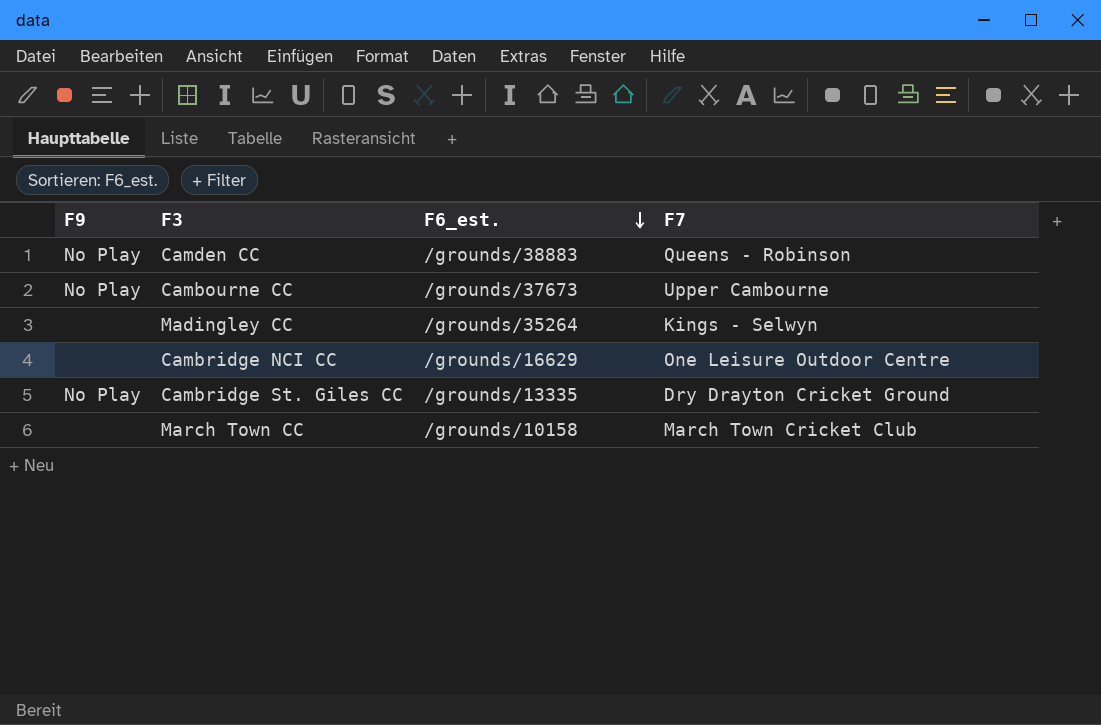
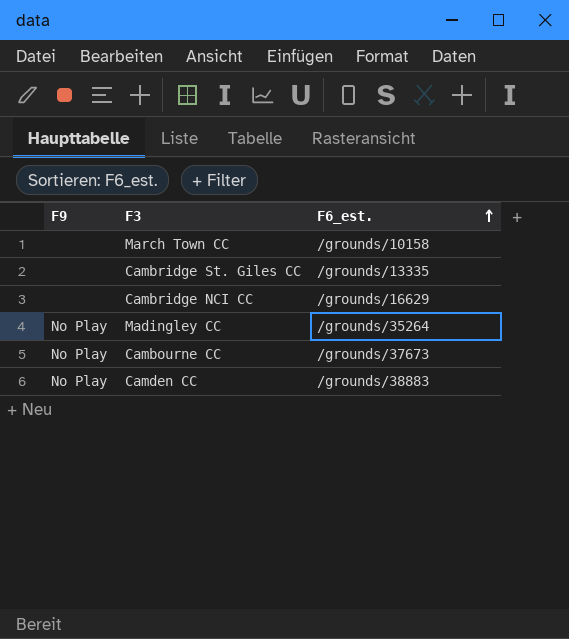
row order: F6_est. descending -> F6_est. ascending
column F7 | position: 4 -> none
Cambridge St. Giles CC | F9: No Play -> none
Madingley CC | F9: none -> No Play

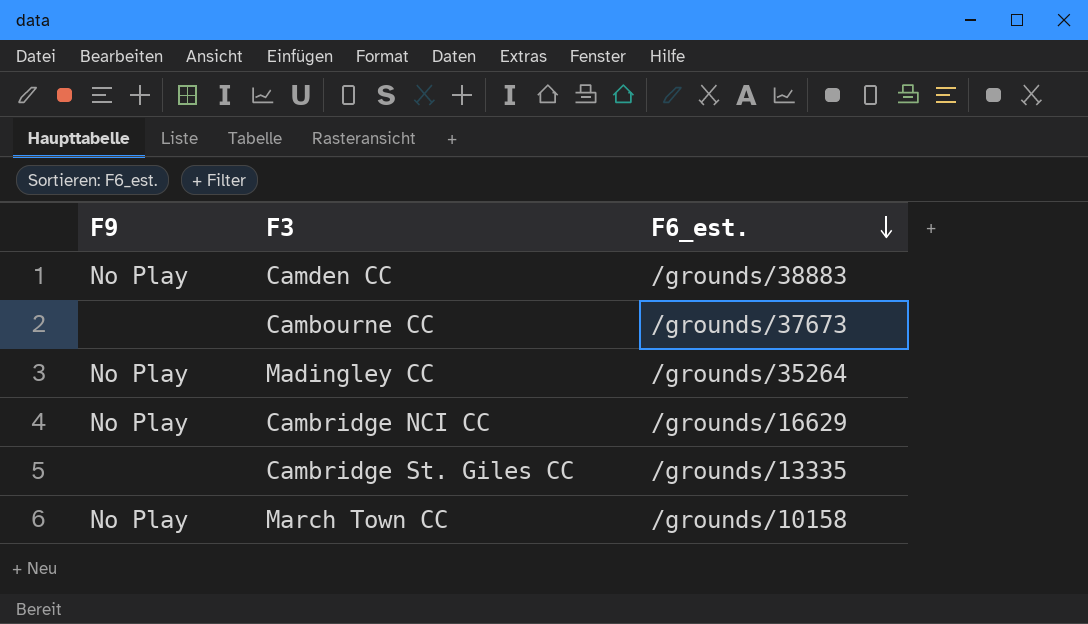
row order: F6_est. ascending -> F6_est. descending
Cambourne CC | F9: No Play -> none
Cambridge NCI CC | F9: none -> No Play
March Town CC | F9: none -> No Play

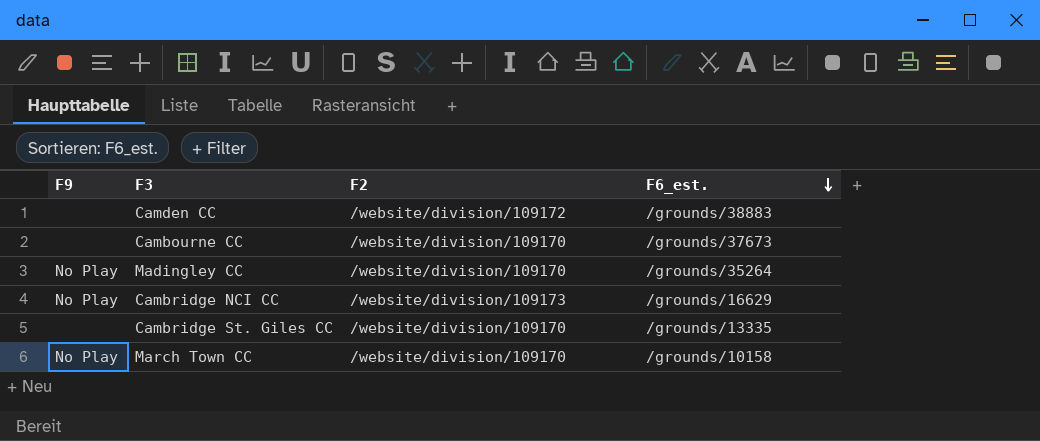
column F2 | position: none -> 3
Camden CC | F9: No Play -> none

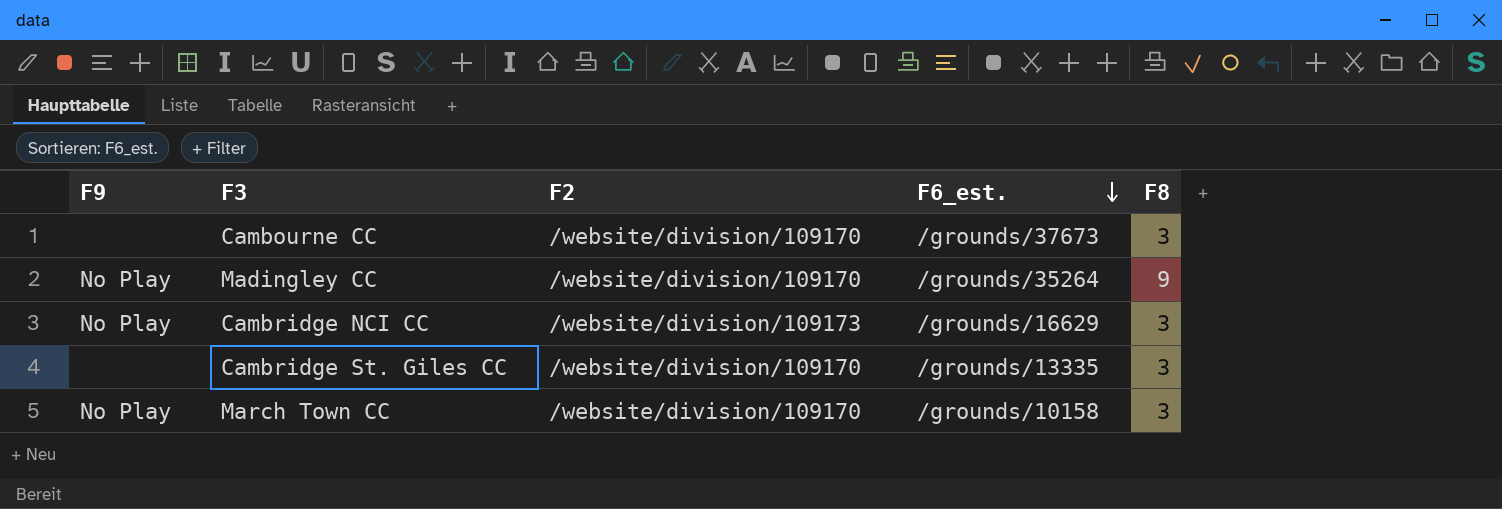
column F8 | position: none -> 5
row Camden CC: none | /website/division/109172 | /grounds/38883 -> none

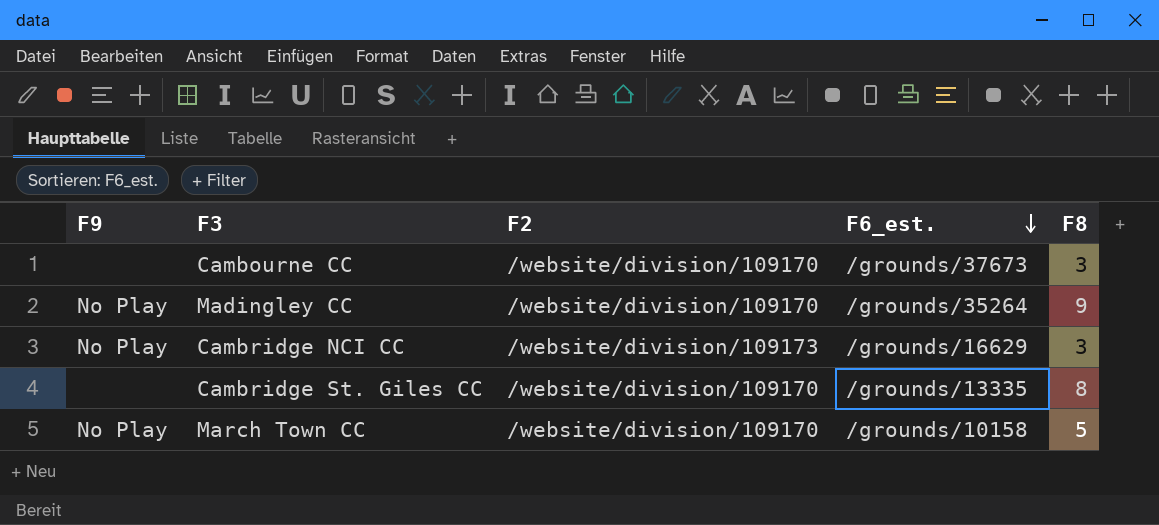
Cambridge St. Giles CC | F8: 3 -> 8
March Town CC | F8: 3 -> 5

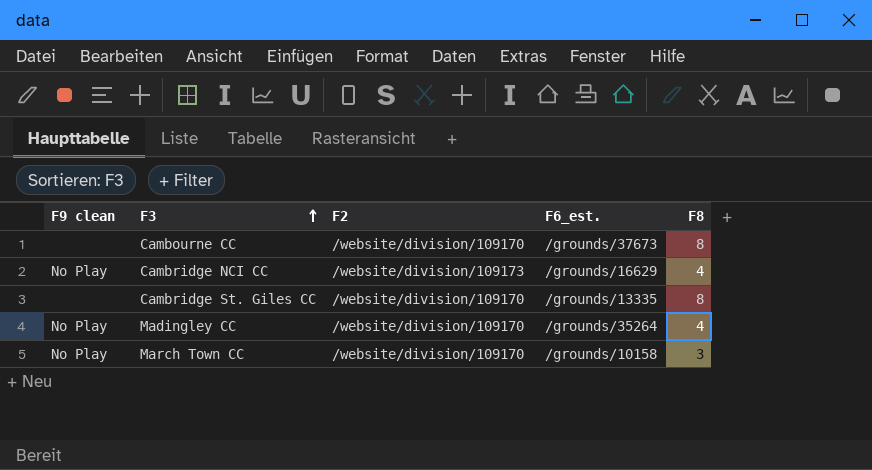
row order: F6_est. descending -> F3 ascending
column name: F9 -> F9 clean
Cambourne CC | F8: 3 -> 8
Cambridge NCI CC | F8: 3 -> 4
Madingley CC | F8: 9 -> 4
March Town CC | F8: 5 -> 3

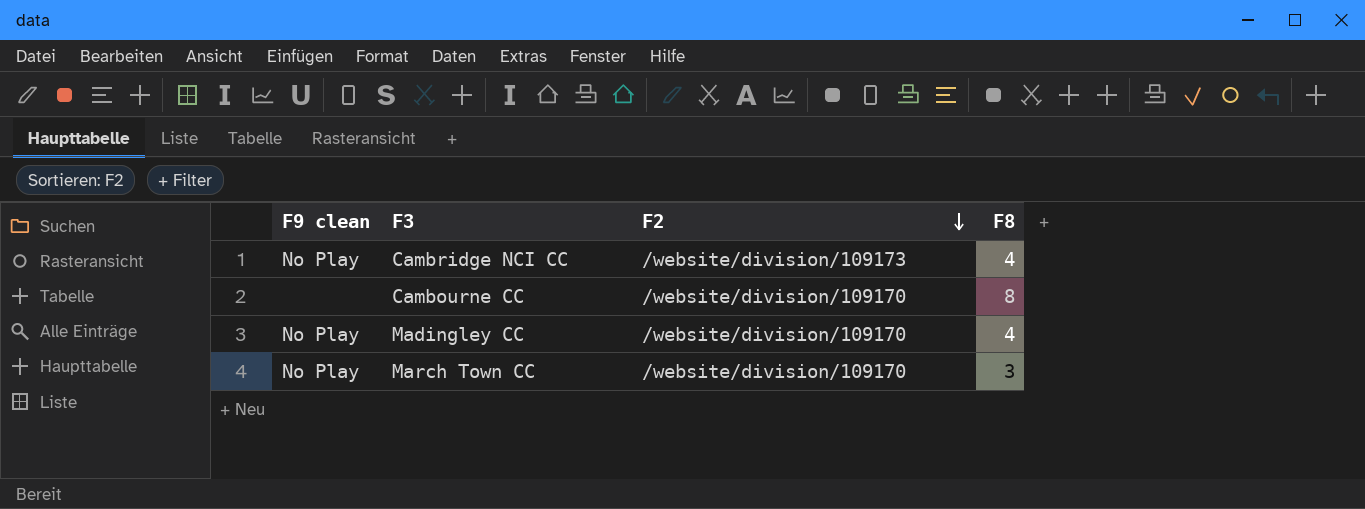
row order: F3 ascending -> F2 descending
column F6_est. | position: 4 -> none
row Cambridge St. Giles CC: none | /website/division/109170 | /grounds/13335 | 8 -> none

